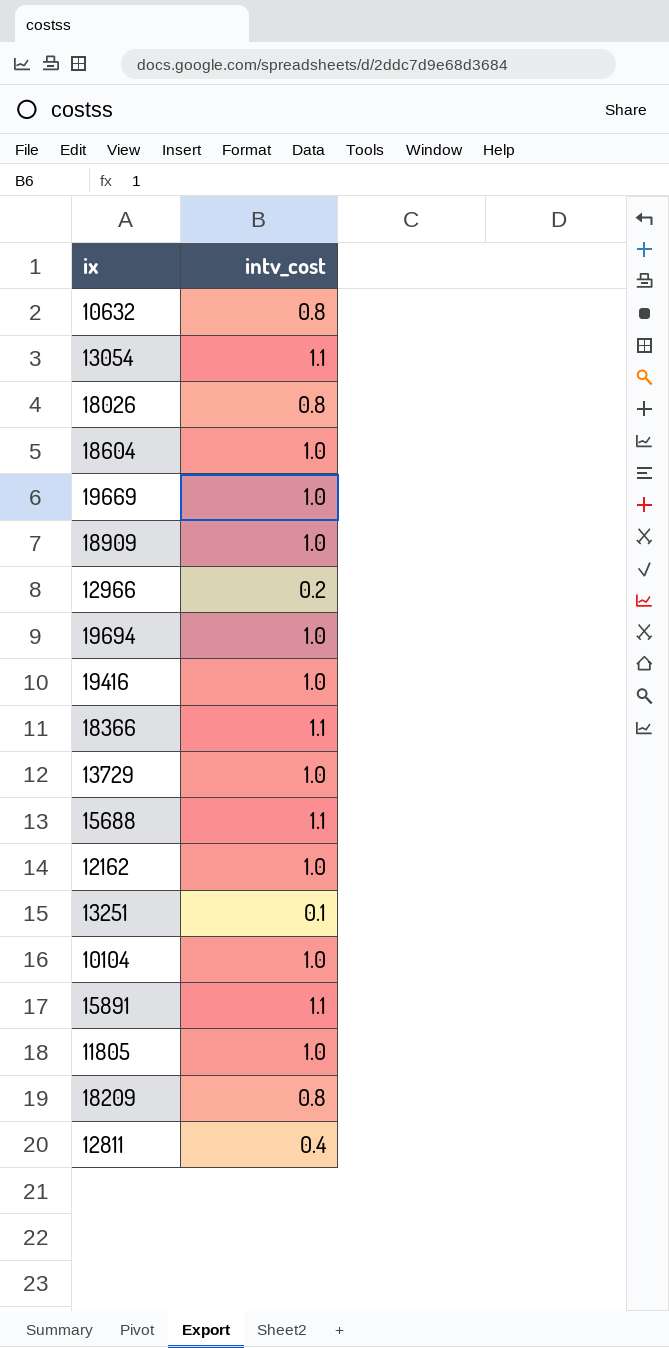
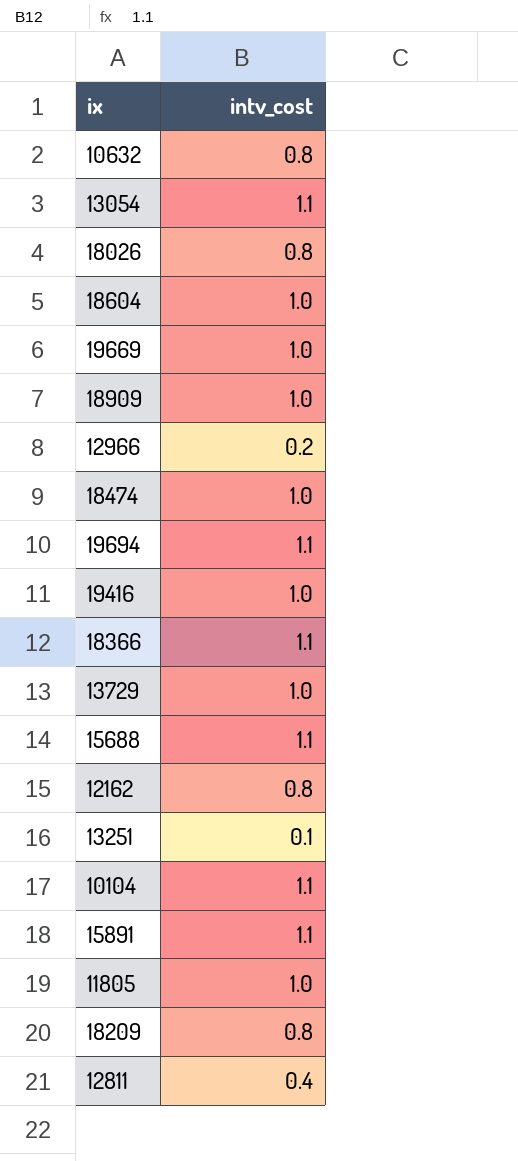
row 18474: none -> 1.0
19694 | intv_cost: 1.0 -> 1.1
12162 | intv_cost: 1.0 -> 0.8
10104 | intv_cost: 1.0 -> 1.1

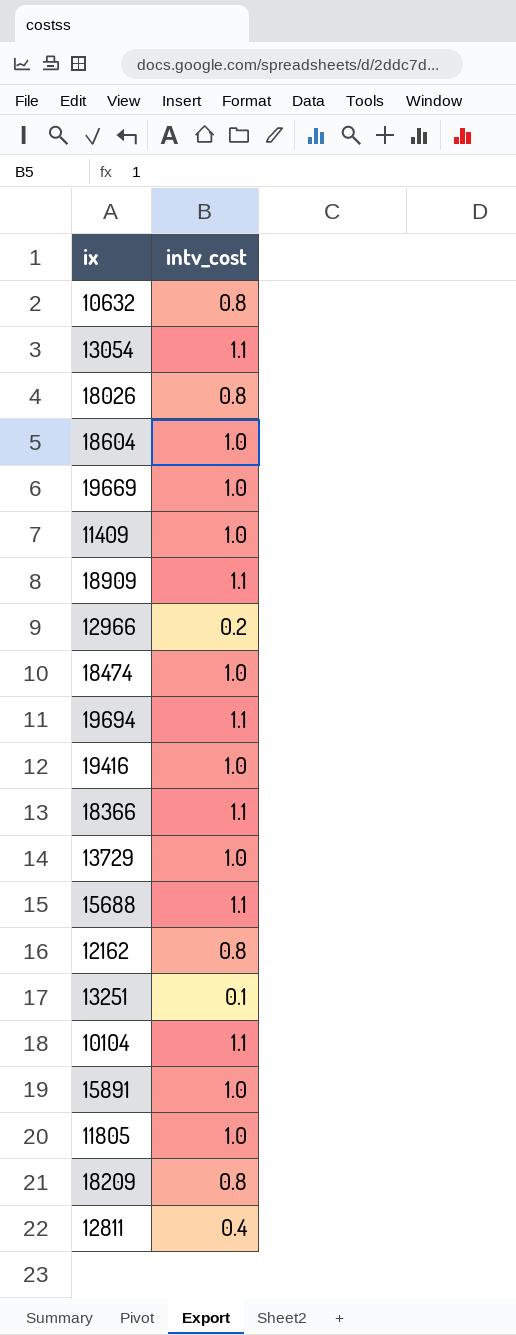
row 11409: none -> 1.0
18909 | intv_cost: 1.0 -> 1.1
15891 | intv_cost: 1.1 -> 1.0

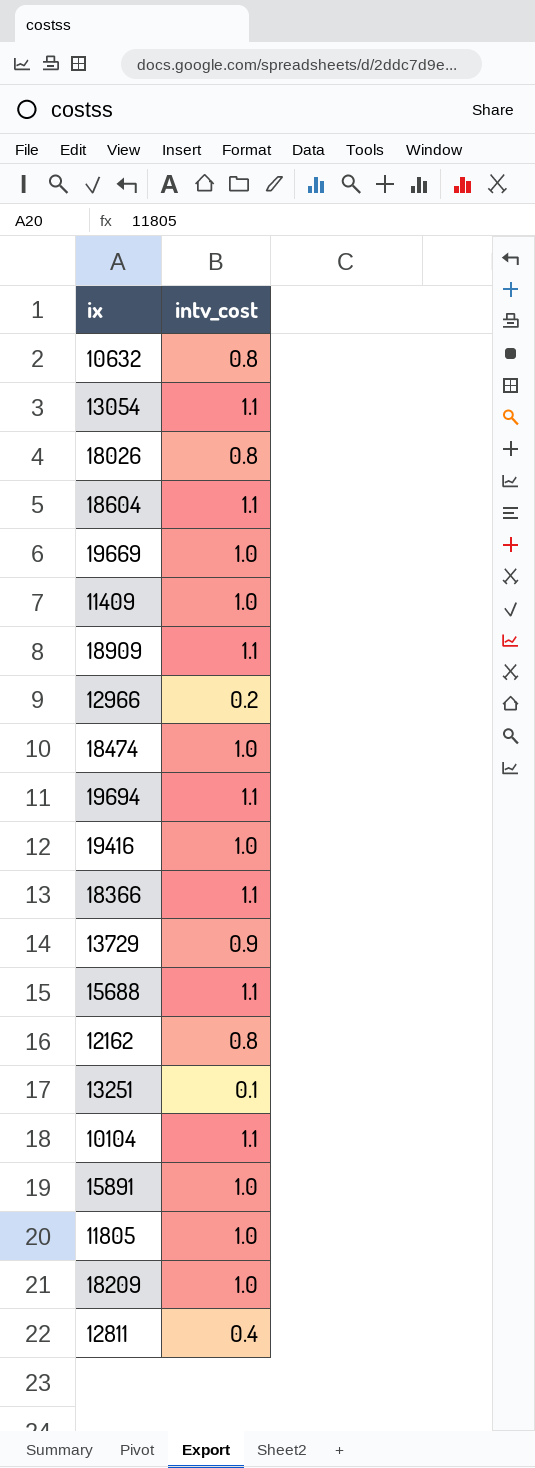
18604 | intv_cost: 1.0 -> 1.1
13729 | intv_cost: 1.0 -> 0.9
18209 | intv_cost: 0.8 -> 1.0

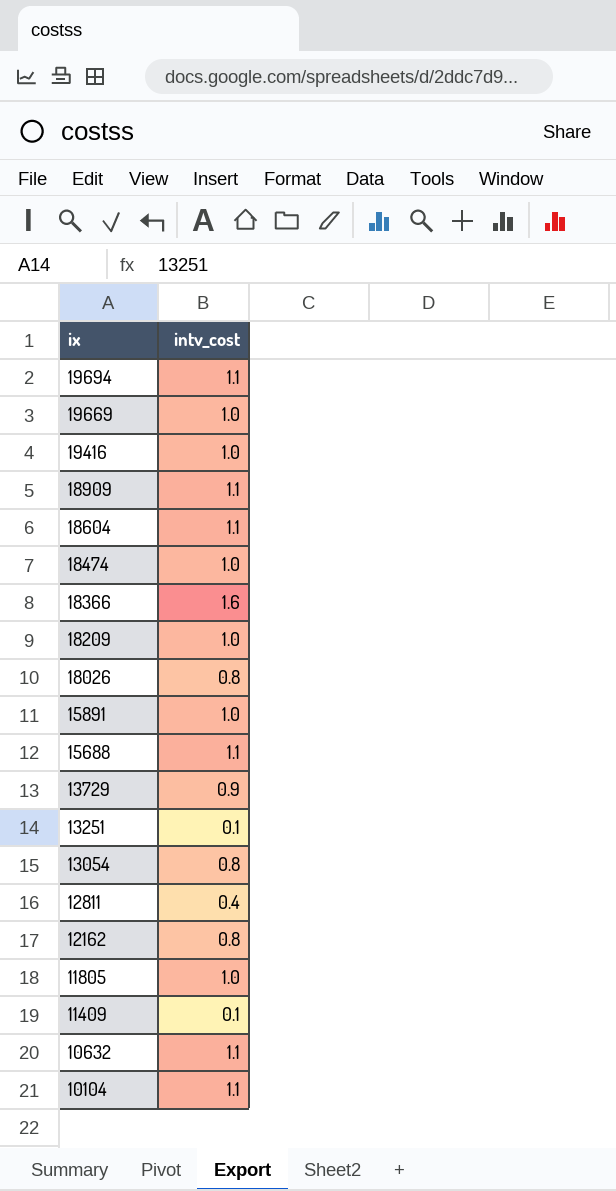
row order: none -> ix descending
row 12966: 0.2 -> none
18366 | intv_cost: 1.1 -> 1.6
13054 | intv_cost: 1.1 -> 0.8
11409 | intv_cost: 1.0 -> 0.1
10632 | intv_cost: 0.8 -> 1.1

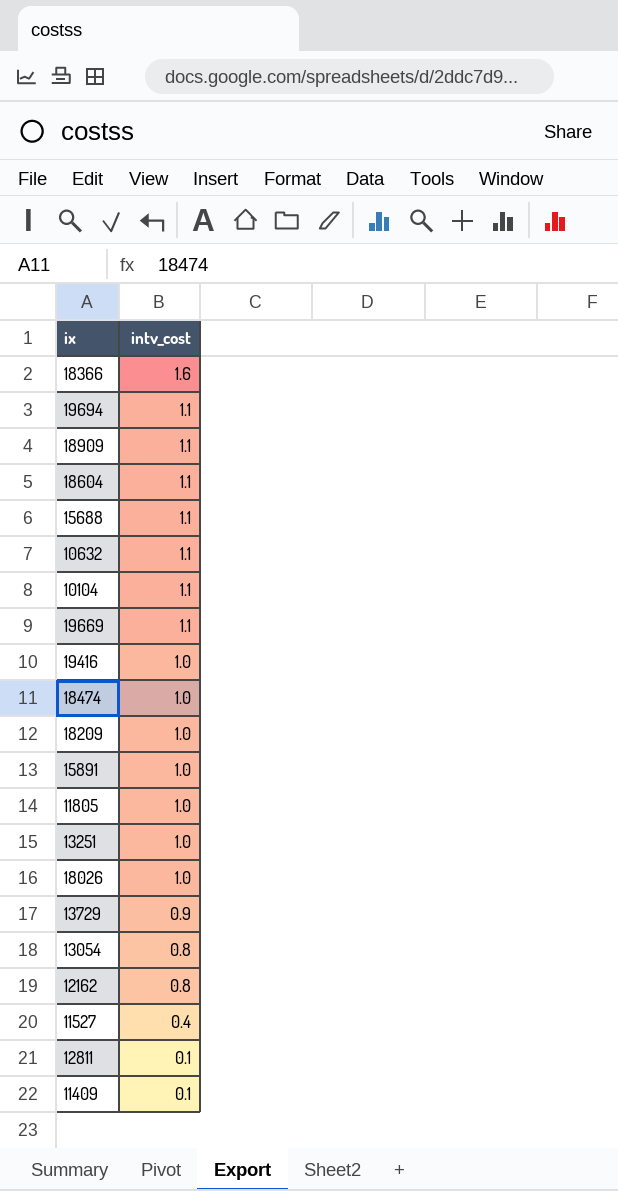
row order: ix descending -> intv_cost descending
19669 | intv_cost: 1.0 -> 1.1
13251 | intv_cost: 0.1 -> 1.0
18026 | intv_cost: 0.8 -> 1.0
row 11527: none -> 0.4
12811 | intv_cost: 0.4 -> 0.1

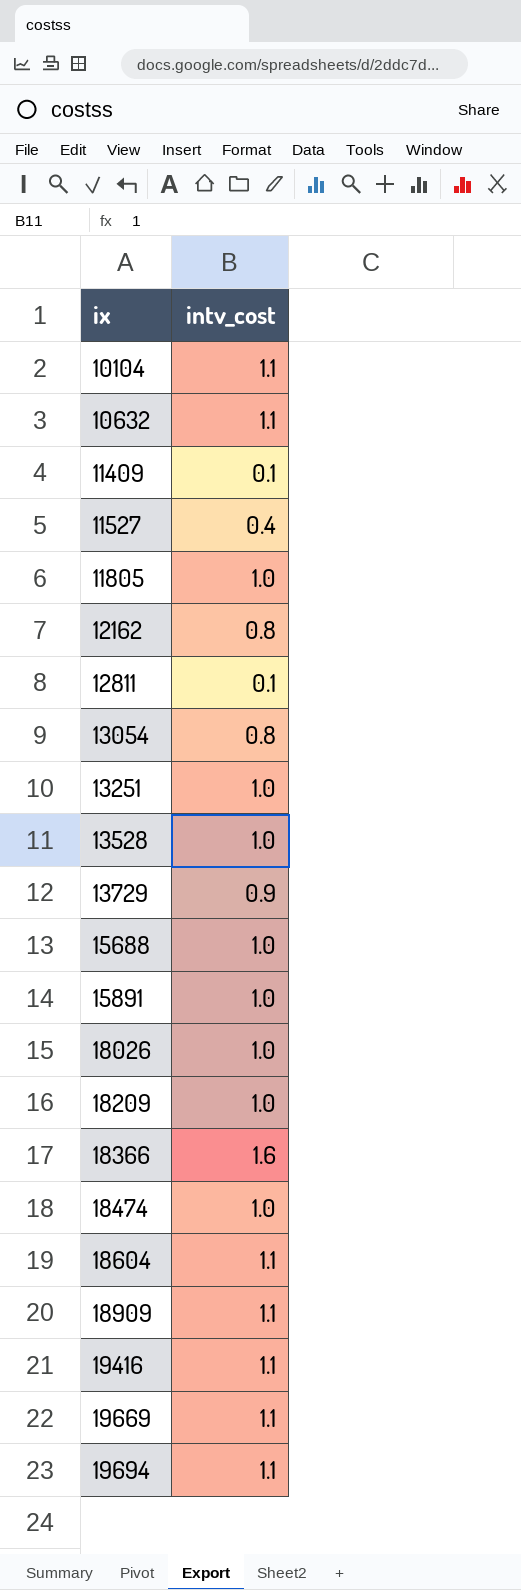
row order: intv_cost descending -> ix ascending
row 13528: none -> 1.0
15688 | intv_cost: 1.1 -> 1.0
19416 | intv_cost: 1.0 -> 1.1

